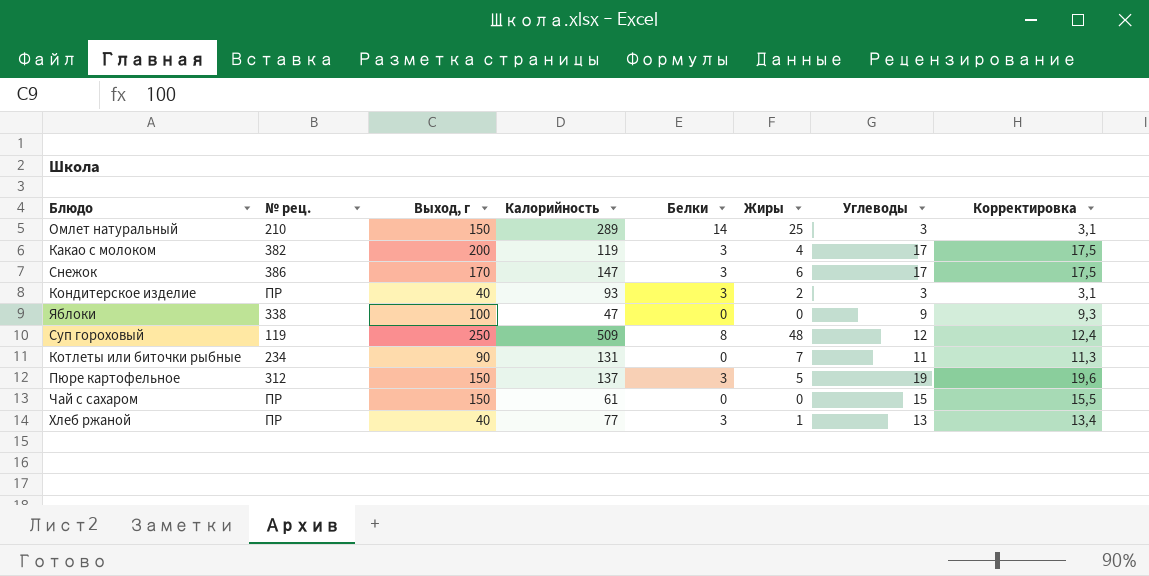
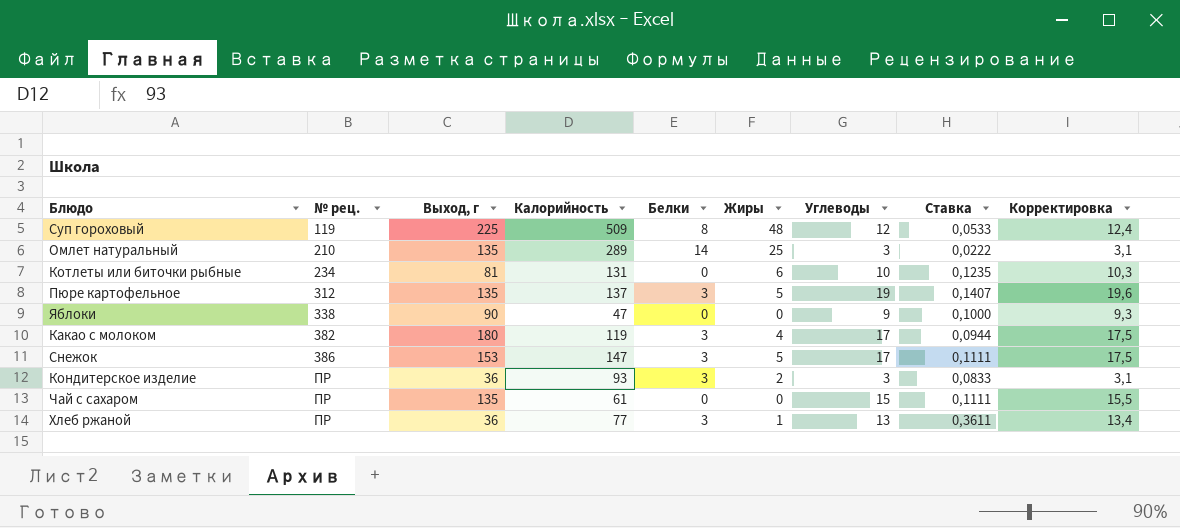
row order: none -> № рец. ascending
column Ставка | formula: none -> [Углеводы] / [Выход, г]
Суп гороховый | Выход, г: 250 -> 225
Омлет натуральный | Выход, г: 150 -> 135
Котлеты или биточки рыбные | Выход, г: 90 -> 81
Котлеты или биточки рыбные | Жиры: 7 -> 6
Котлеты или биточки рыбные | Углеводы: 11 -> 10
Котлеты или биточки рыбные | Корректировка: 11,3 -> 10,3
Пюре картофельное | Выход, г: 150 -> 135
Яблоки | Выход, г: 100 -> 90
Какао с молоком | Выход, г: 200 -> 180
Снежок | Выход, г: 170 -> 153
Снежок | Жиры: 6 -> 5
Кондитерское изделие | Выход, г: 40 -> 36
Чай с сахаром | Выход, г: 150 -> 135
Хлеб ржаной | Выход, г: 40 -> 36

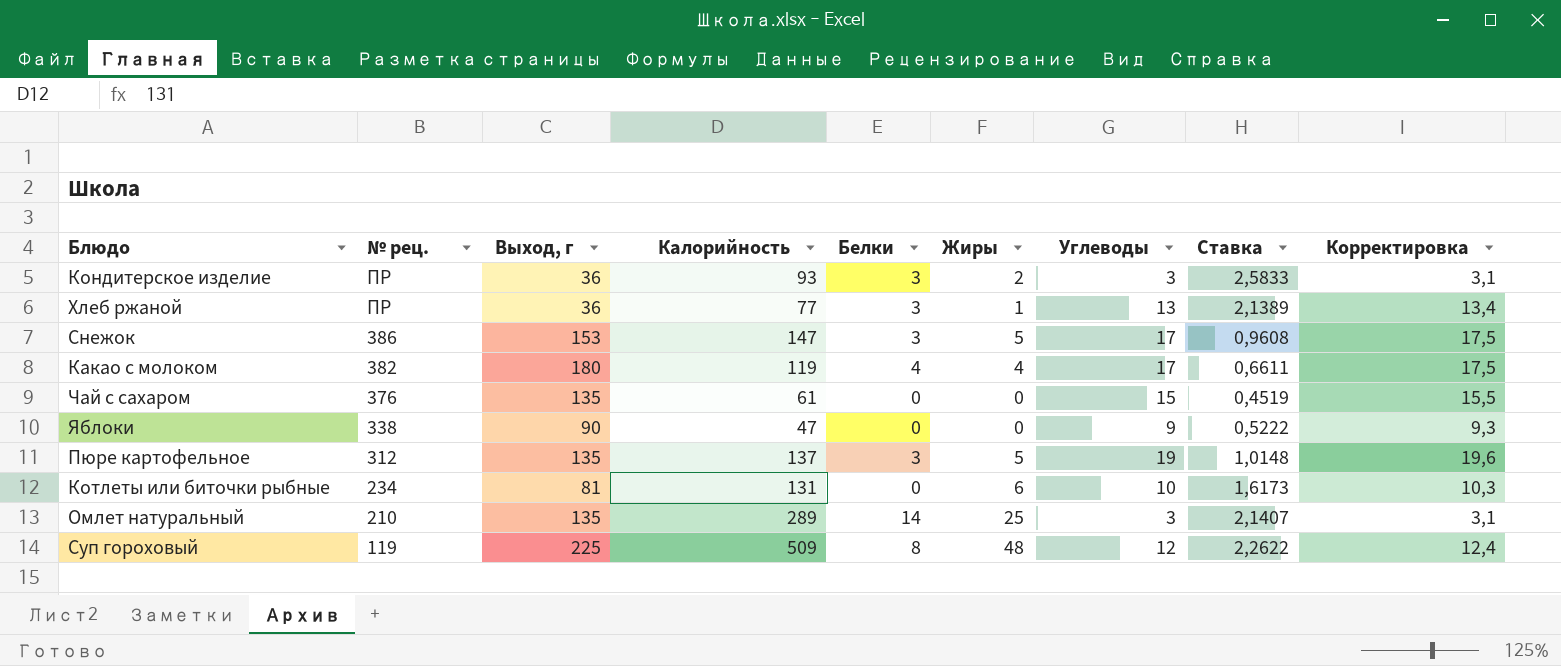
row order: № рец. ascending -> № рец. descending
column Ставка | formula: [Углеводы] / [Выход, г] -> [Калорийность] / [Выход, г]
Какао с молоком | Белки: 3 -> 4
Чай с сахаром | № рец.: ПР -> 376

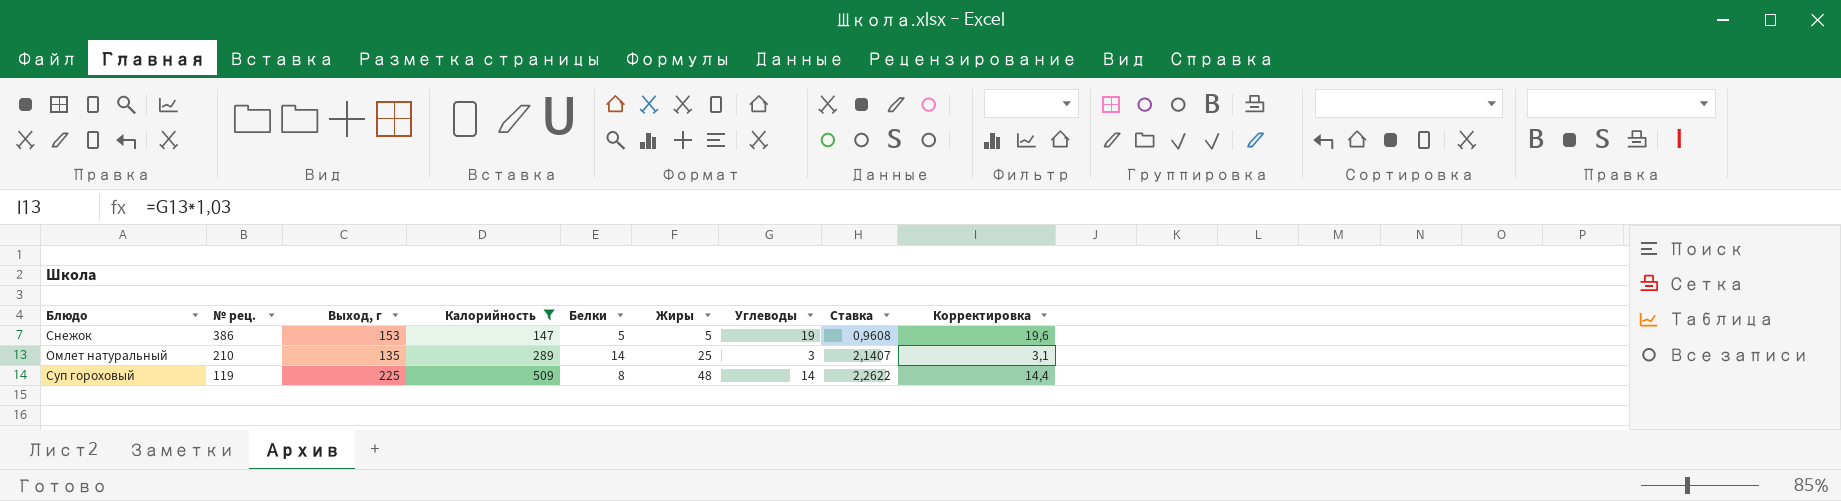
filter: none -> Калорийность >= 147
Снежок | Белки: 3 -> 5
Снежок | Углеводы: 17 -> 19
Снежок | Корректировка: 17,5 -> 19,6
Суп гороховый | Углеводы: 12 -> 14
Суп гороховый | Корректировка: 12,4 -> 14,4

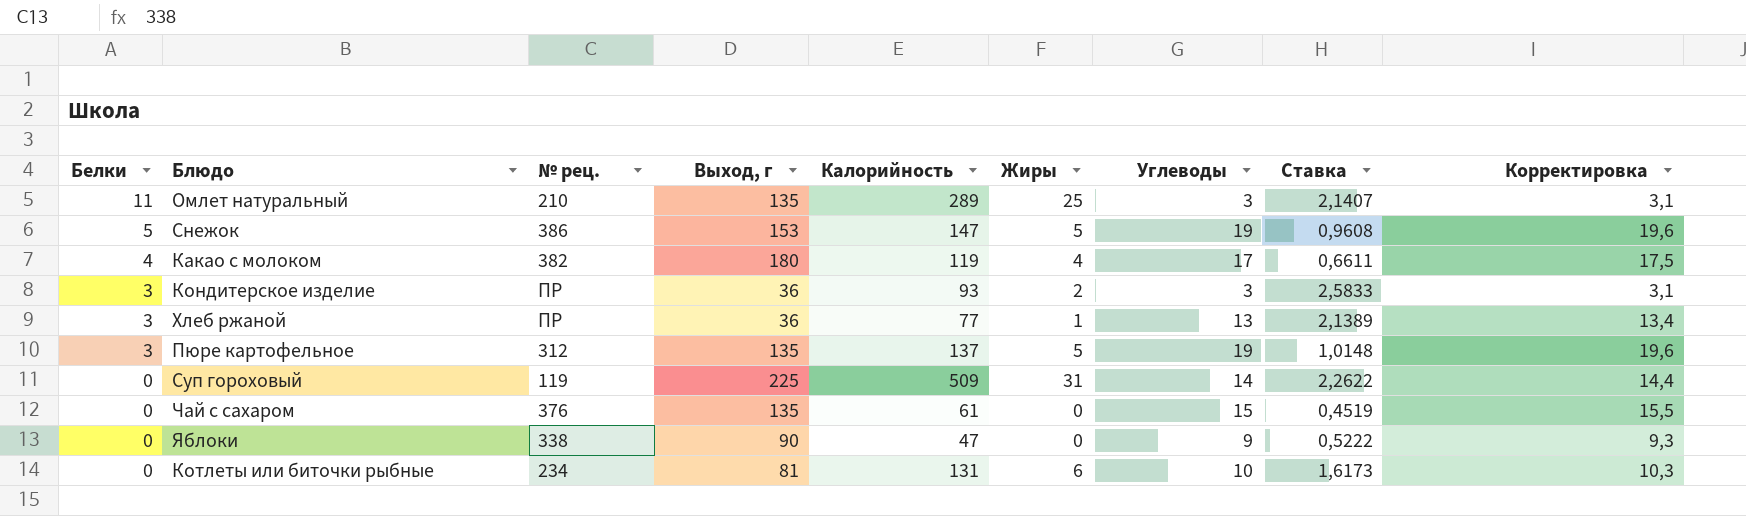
filter: Калорийность >= 147 -> none
row order: № рец. descending -> Белки descending
column Белки | position: 5 -> 1
Омлет натуральный | Белки: 14 -> 11
Суп гороховый | Белки: 8 -> 0
Суп гороховый | Жиры: 48 -> 31

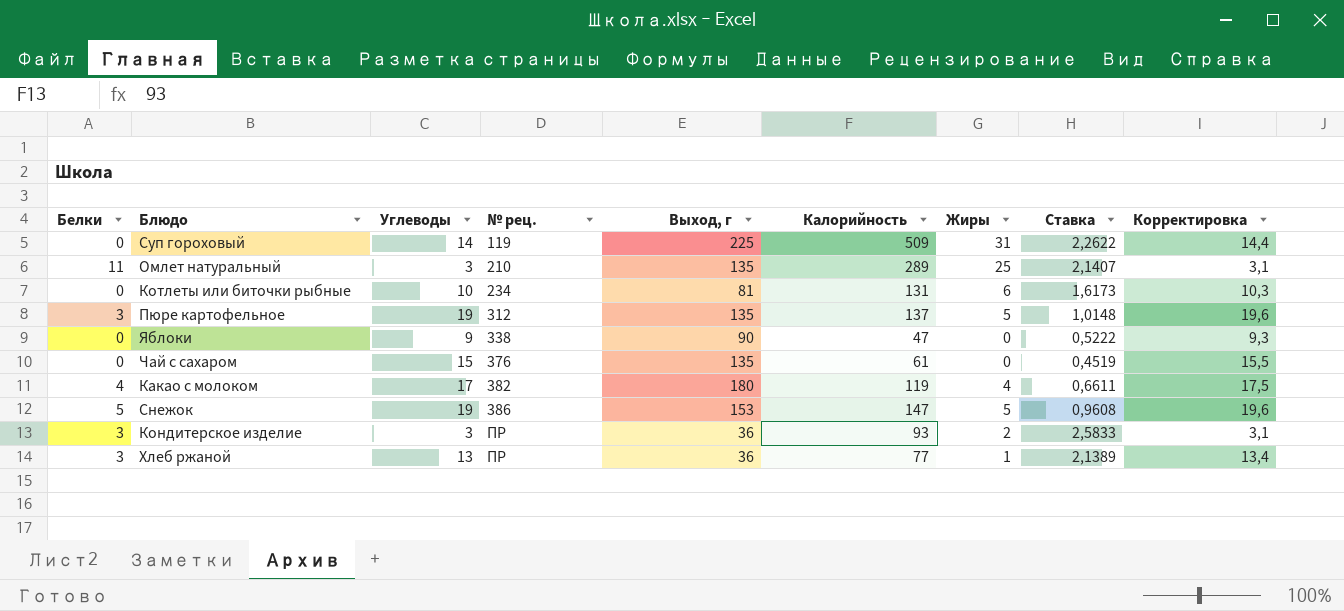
row order: Белки descending -> № рец. ascending
column Углеводы | position: 7 -> 3

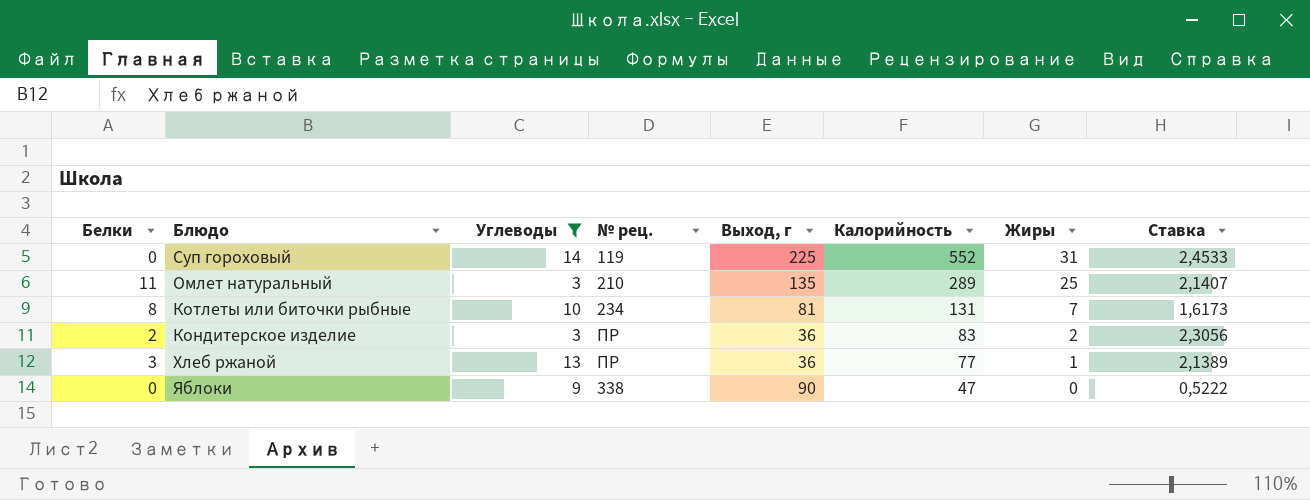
filter: none -> Углеводы <= 14
row order: № рец. ascending -> Калорийность descending
column Корректировка | formula: [Углеводы] * 1,03 -> none
Суп гороховый | Калорийность: 509 -> 552
Суп гороховый | Ставка: 2,2622 -> 2,4533
Котлеты или биточки рыбные | Белки: 0 -> 8
Котлеты или биточки рыбные | Жиры: 6 -> 7
Кондитерское изделие | Белки: 3 -> 2
Кондитерское изделие | Калорийность: 93 -> 83
Кондитерское изделие | Ставка: 2,5833 -> 2,3056

